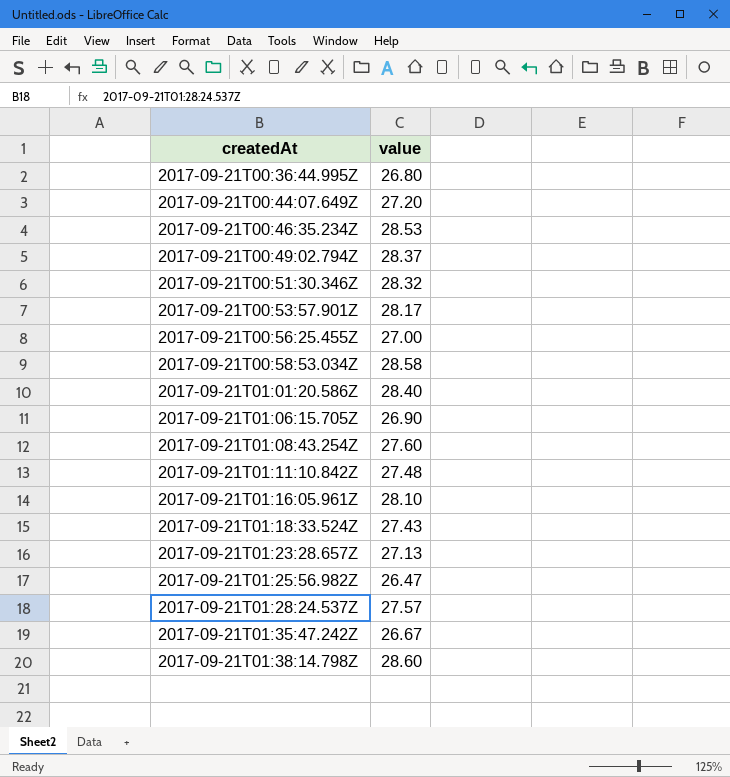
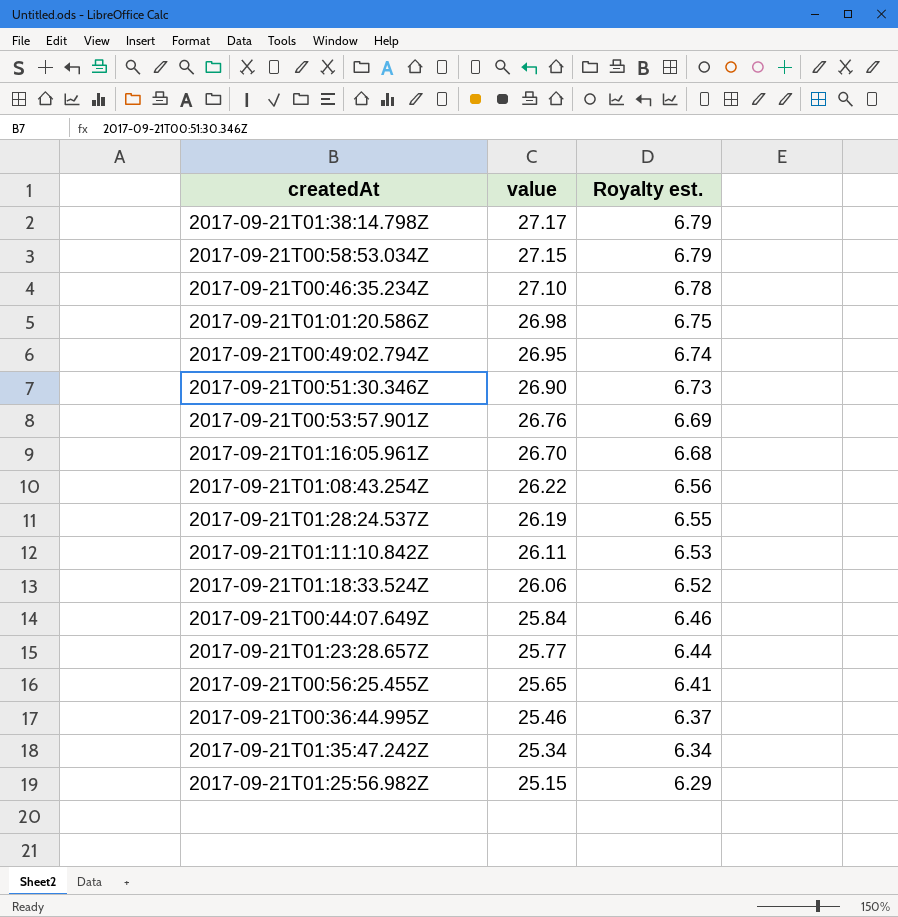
row order: createdAt ascending -> value descending
column Royalty est. | formula: none -> [value] * 0.25
row 2017-09-21T01:06:15.705Z: 26.90 -> none
2017-09-21T01:38:14.798Z | value: 28.60 -> 27.17
2017-09-21T00:58:53.034Z | value: 28.58 -> 27.15
2017-09-21T00:46:35.234Z | value: 28.53 -> 27.10
2017-09-21T01:01:20.586Z | value: 28.40 -> 26.98
2017-09-21T00:49:02.794Z | value: 28.37 -> 26.95
2017-09-21T00:51:30.346Z | value: 28.32 -> 26.90
2017-09-21T00:53:57.901Z | value: 28.17 -> 26.76
2017-09-21T01:16:05.961Z | value: 28.10 -> 26.70
2017-09-21T01:08:43.254Z | value: 27.60 -> 26.22
2017-09-21T01:28:24.537Z | value: 27.57 -> 26.19
2017-09-21T01:11:10.842Z | value: 27.48 -> 26.11
2017-09-21T01:18:33.524Z | value: 27.43 -> 26.06
2017-09-21T00:44:07.649Z | value: 27.20 -> 25.84
2017-09-21T01:23:28.657Z | value: 27.13 -> 25.77
2017-09-21T00:56:25.455Z | value: 27.00 -> 25.65
2017-09-21T00:36:44.995Z | value: 26.80 -> 25.46
2017-09-21T01:35:47.242Z | value: 26.67 -> 25.34
2017-09-21T01:25:56.982Z | value: 26.47 -> 25.15

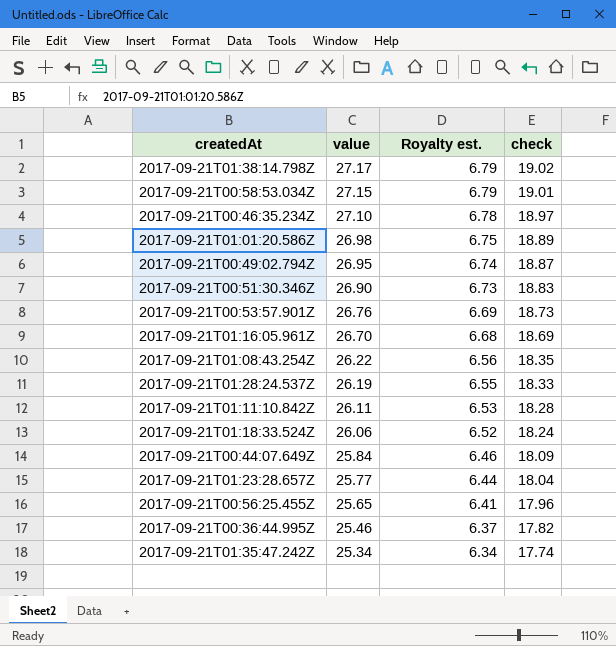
column check | formula: none -> [value] * 0.7
row 2017-09-21T01:25:56.982Z: 25.15 | 6.29 -> none

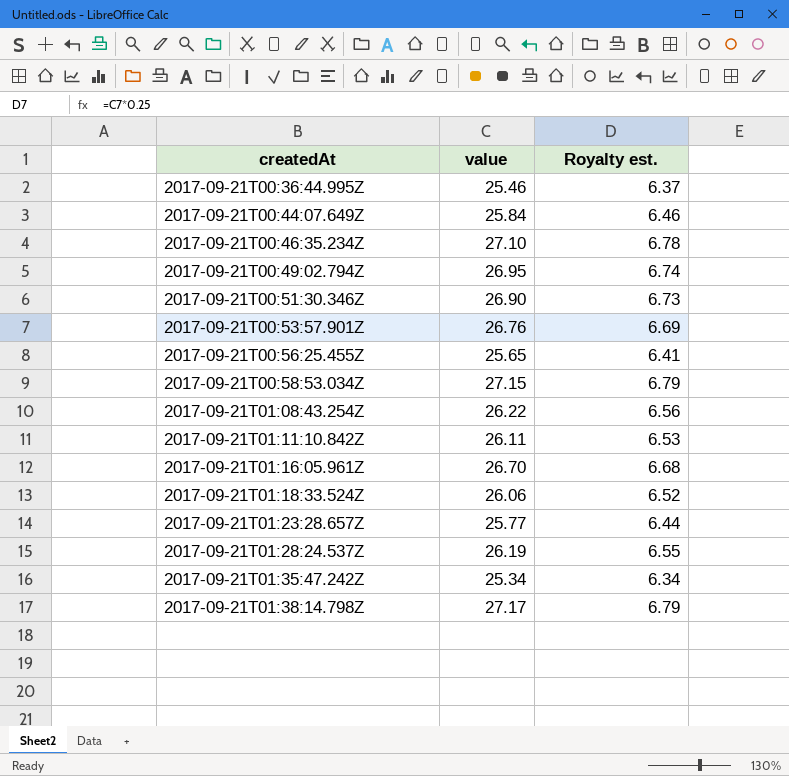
row order: value descending -> createdAt ascending
column check | formula: [value] * 0.7 -> none
row 2017-09-21T01:01:20.586Z: 26.98 | 6.75 | 18.89 -> none

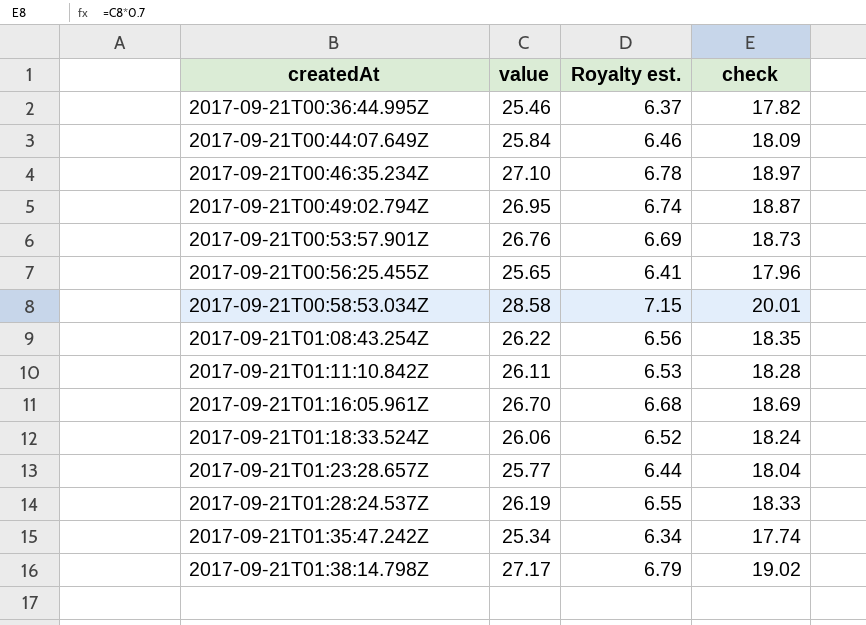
column check | formula: none -> [value] * 0.7
row 2017-09-21T00:51:30.346Z: 26.90 | 6.73 -> none
2017-09-21T00:58:53.034Z | value: 27.15 -> 28.58
2017-09-21T00:58:53.034Z | Royalty est.: 6.79 -> 7.15

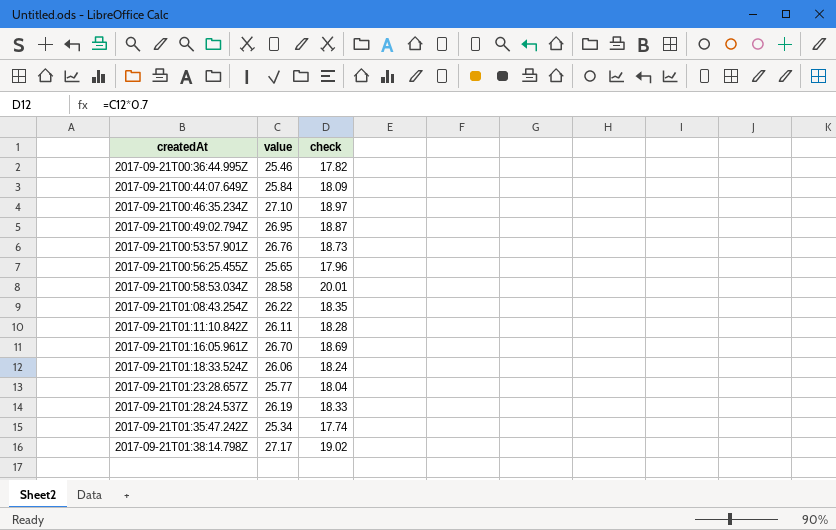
column Royalty est. | formula: [value] * 0.25 -> none

